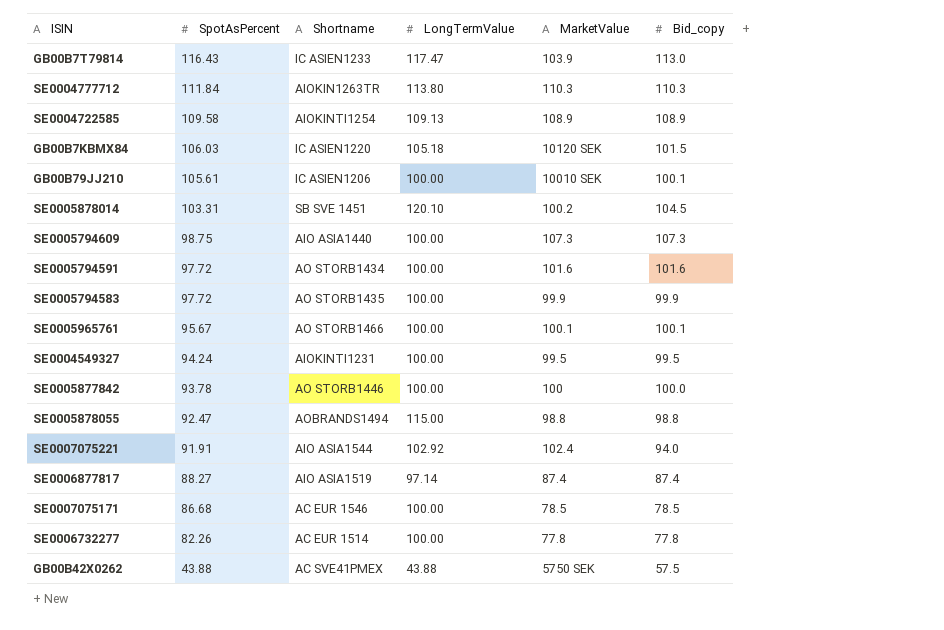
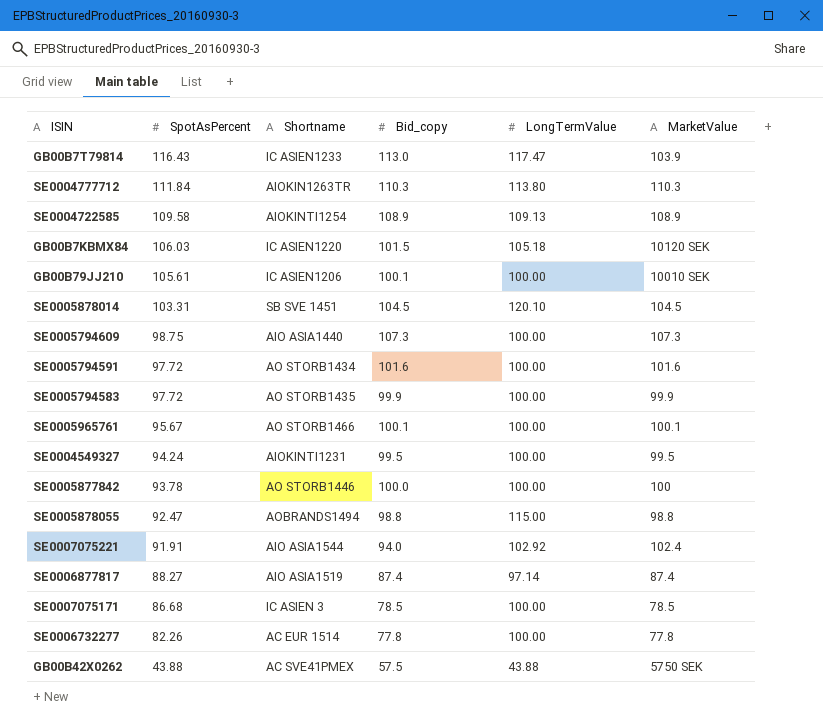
column Bid_copy | position: 6 -> 4
SE0005878014 | MarketValue: 100.2 -> 104.5
SE0007075171 | Shortname: AC EUR 1546 -> IC ASIEN 3

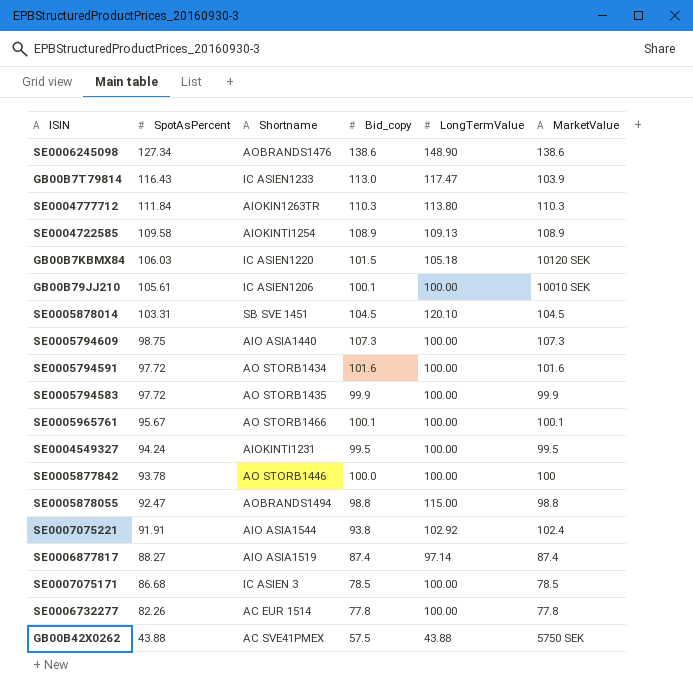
row SE0006245098: none -> 127.34 | AOBRANDS1476 | 138.6 | 148.90 | 138.6
SE0007075221 | Bid_copy: 94.0 -> 93.8

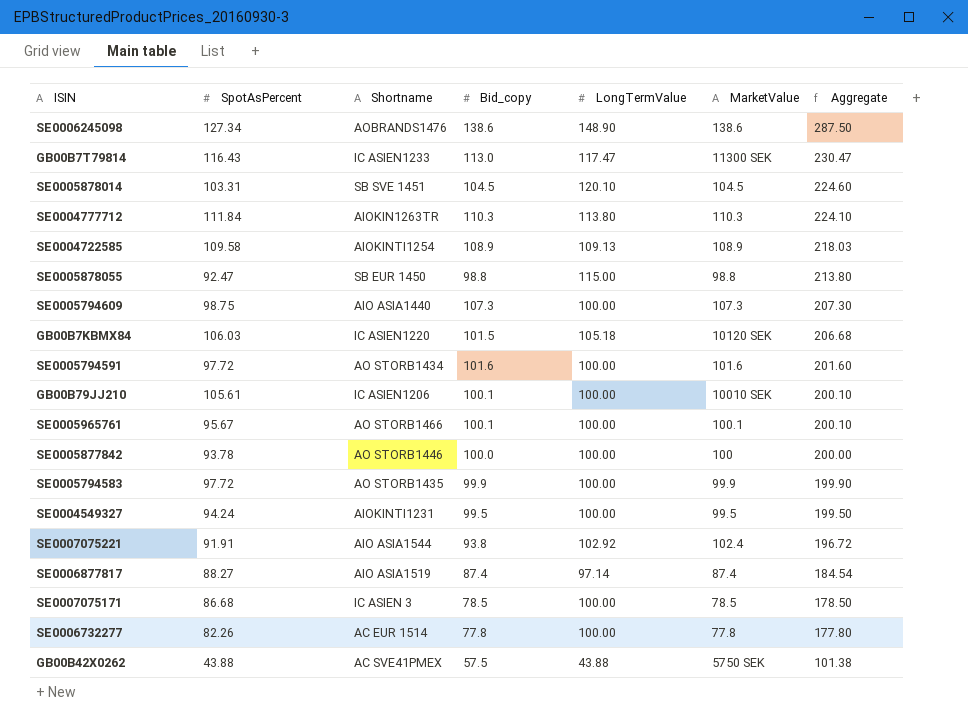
row order: SpotAsPercent descending -> Aggregate descending
column Aggregate | formula: none -> [Bid_copy] + [LongTermValue]
GB00B7T79814 | MarketValue: 103.9 -> 11300 SEK
SE0005878055 | Shortname: AOBRANDS1494 -> SB EUR 1450

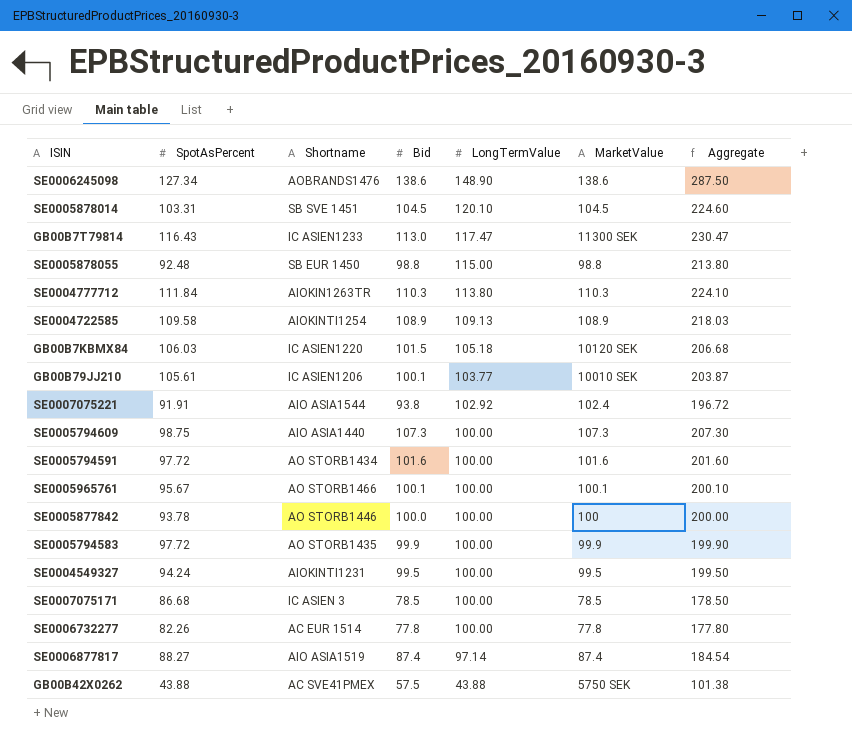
row order: Aggregate descending -> LongTermValue descending
column name: Bid_copy -> Bid
SE0005878055 | SpotAsPercent: 92.47 -> 92.48
GB00B79JJ210 | LongTermValue: 100.00 -> 103.77
GB00B79JJ210 | Aggregate: 200.10 -> 203.87

